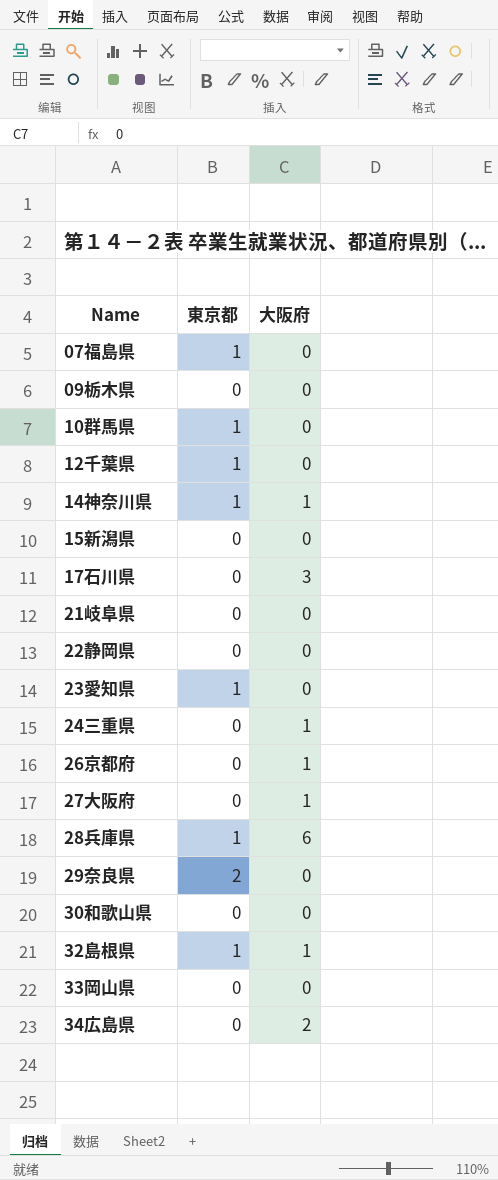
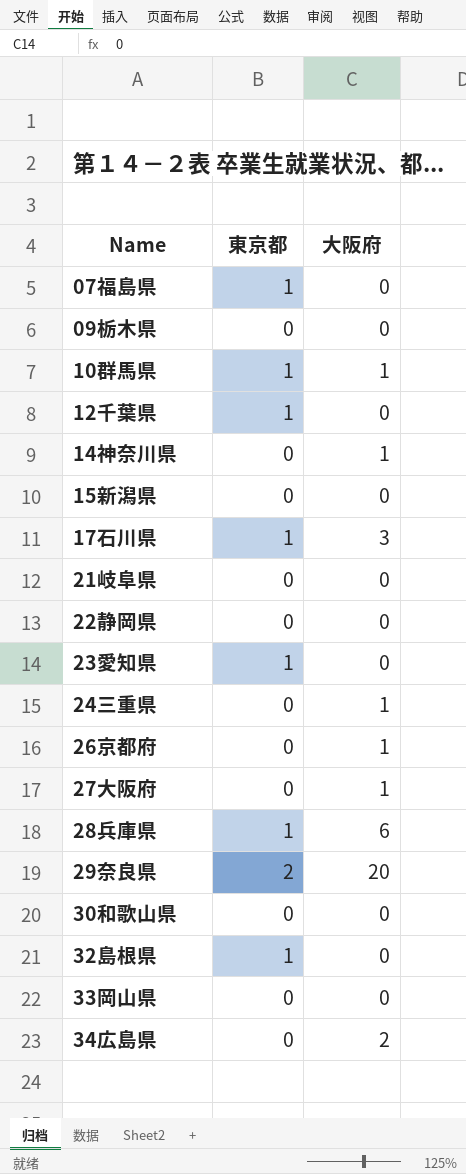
10群馬県 | 大阪府: 0 -> 1
14神奈川県 | 東京都: 1 -> 0
17石川県 | 東京都: 0 -> 1
29奈良県 | 大阪府: 0 -> 20
32島根県 | 大阪府: 1 -> 0

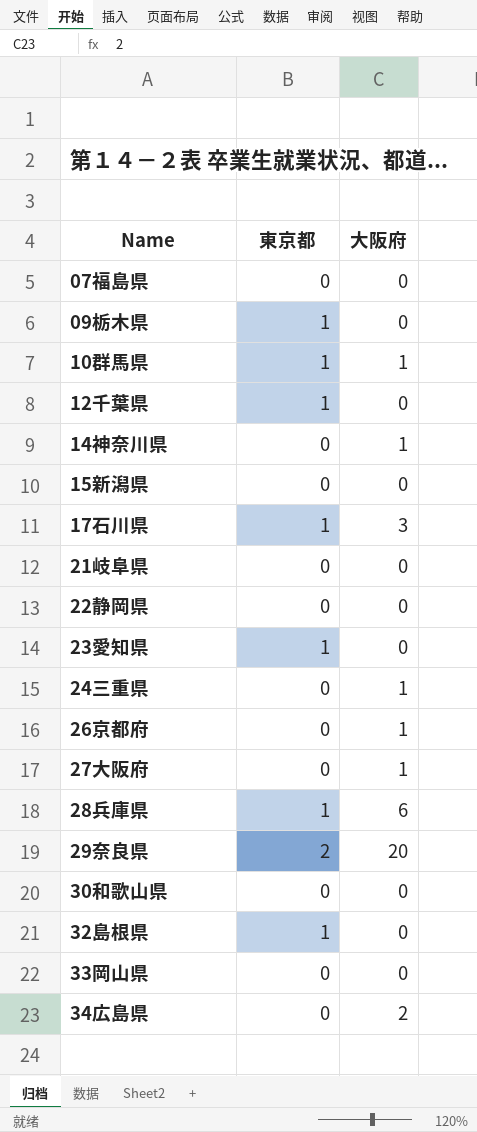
07福島県 | 東京都: 1 -> 0
09栃木県 | 東京都: 0 -> 1

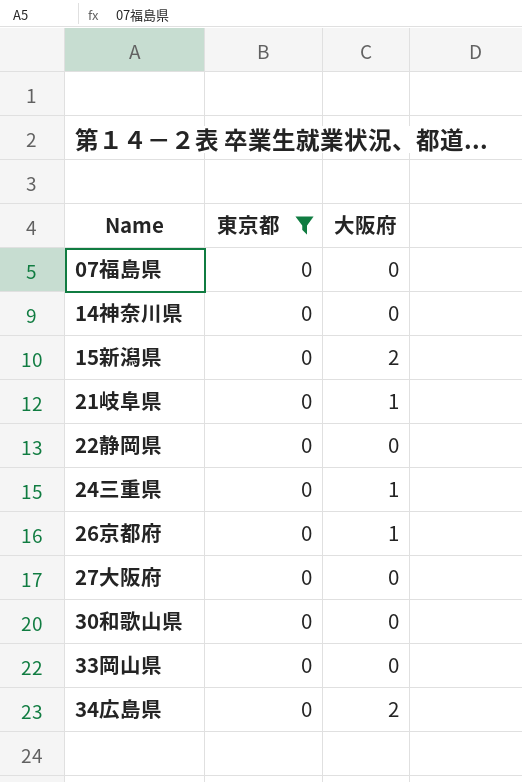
filter: none -> 東京都 = 0
14神奈川県 | 大阪府: 1 -> 0
15新潟県 | 大阪府: 0 -> 2
21岐阜県 | 大阪府: 0 -> 1
27大阪府 | 大阪府: 1 -> 0

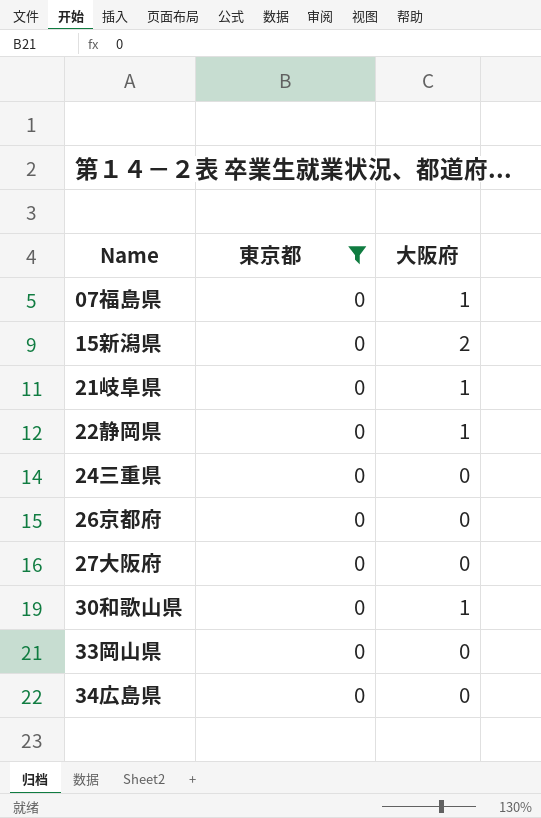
row 14神奈川県: 0 | 0 -> none
07福島県 | 大阪府: 0 -> 1
22静岡県 | 大阪府: 0 -> 1
24三重県 | 大阪府: 1 -> 0
26京都府 | 大阪府: 1 -> 0
30和歌山県 | 大阪府: 0 -> 1
34広島県 | 大阪府: 2 -> 0

